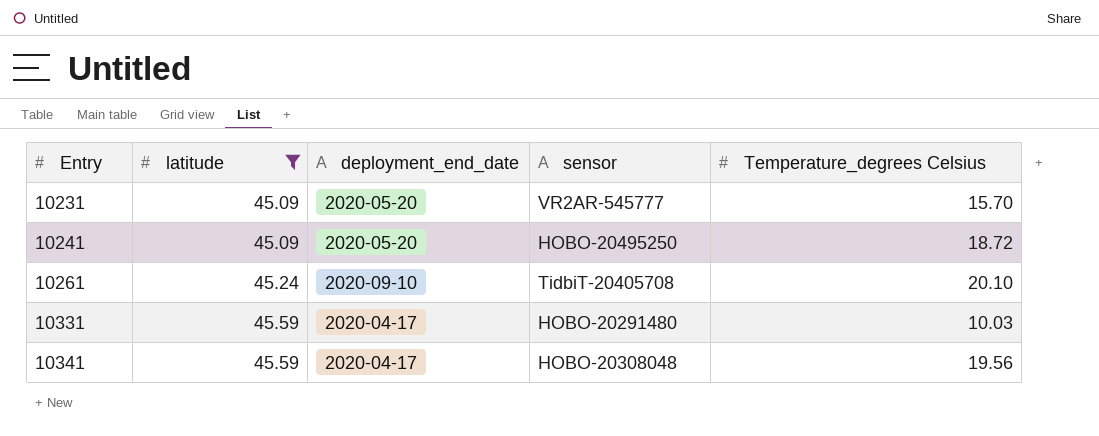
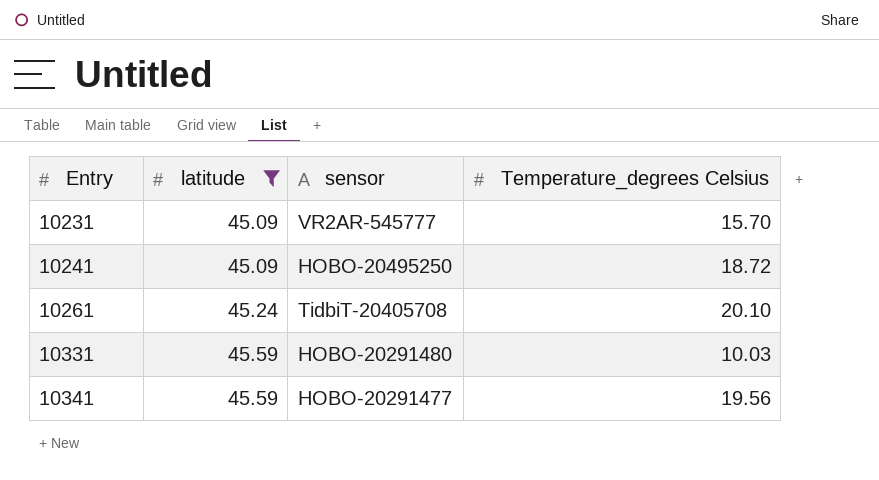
column deployment_end_date | position: 3 -> none
10341 | sensor: HOBO-20308048 -> HOBO-20291477

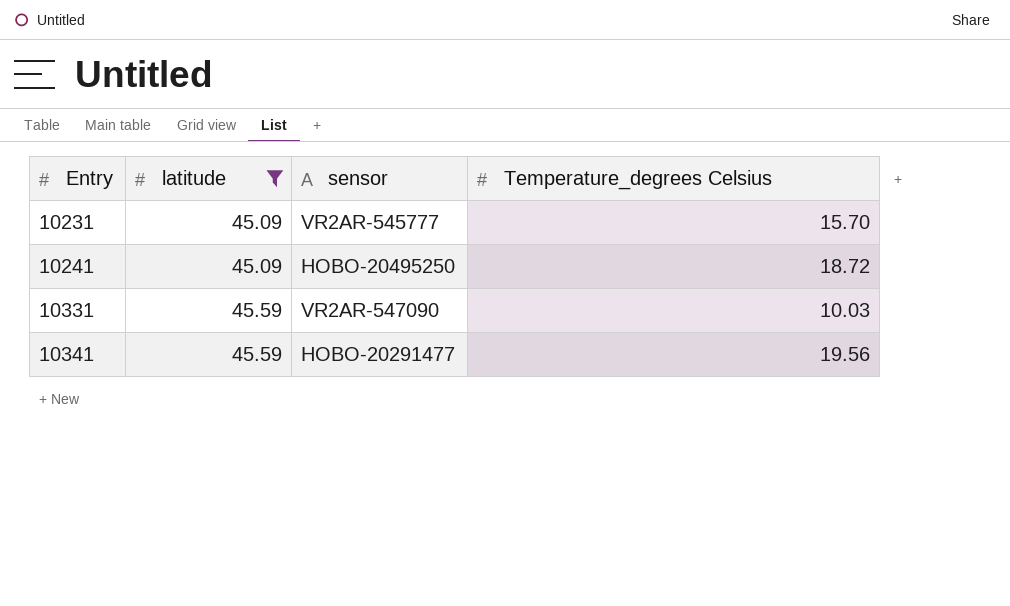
row 10261: 45.24 | TidbiT-20405708 | 20.10 -> none
10331 | sensor: HOBO-20291480 -> VR2AR-547090

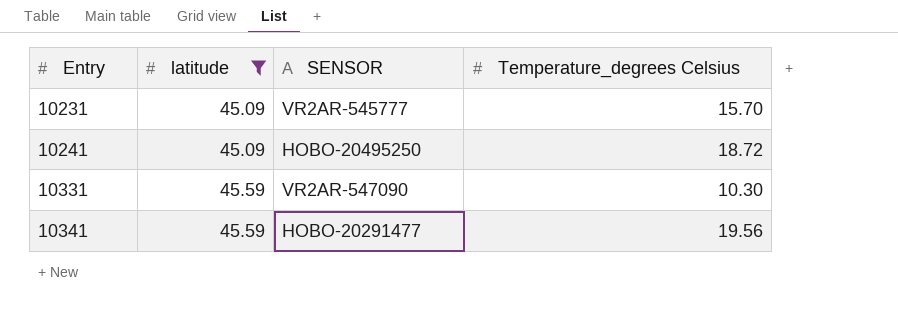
column name: sensor -> SENSOR
10331 | Temperature_degrees Celsius: 10.03 -> 10.30

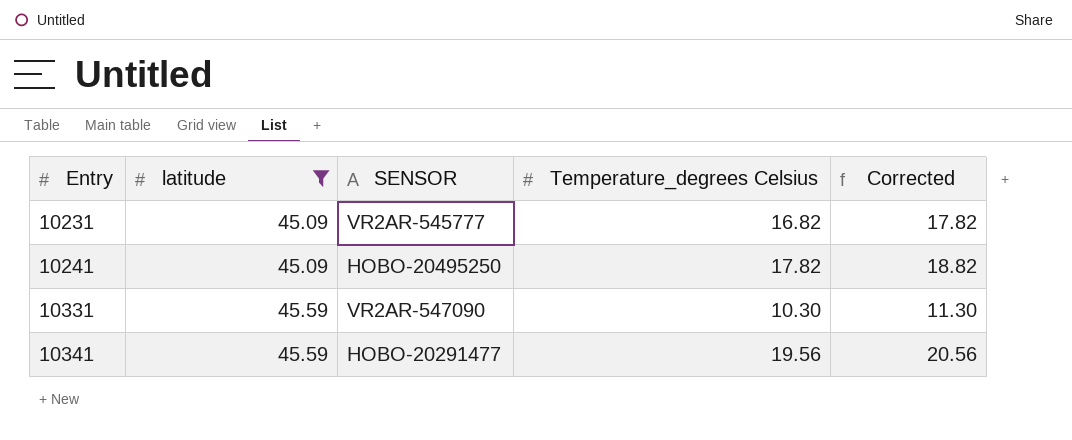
column Corrected | formula: none -> [Temperature_degrees Celsius] + 1
10231 | Temperature_degrees Celsius: 15.70 -> 16.82
10241 | Temperature_degrees Celsius: 18.72 -> 17.82

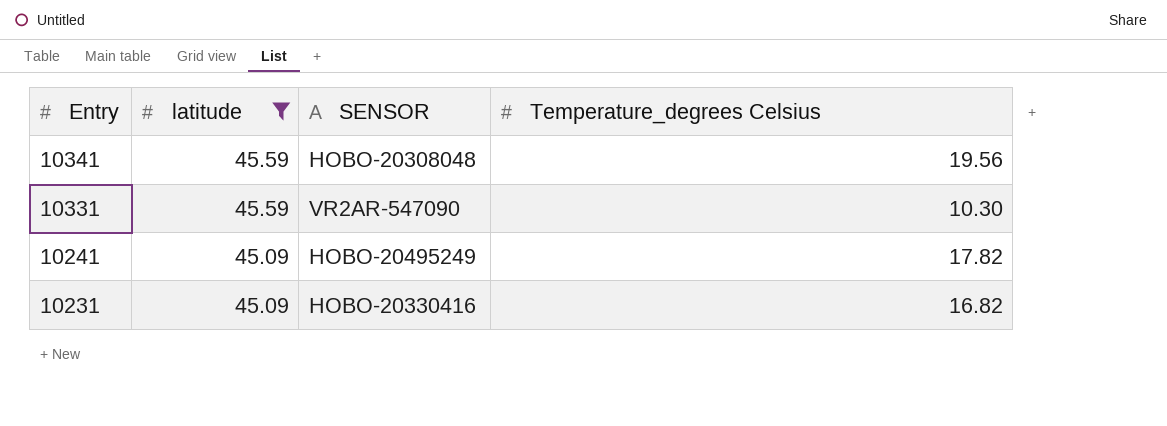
row order: Entry ascending -> Entry descending
column Corrected | formula: [Temperature_degrees Celsius] + 1 -> none
10341 | SENSOR: HOBO-20291477 -> HOBO-20308048
10241 | SENSOR: HOBO-20495250 -> HOBO-20495249
10231 | SENSOR: VR2AR-545777 -> HOBO-20330416

